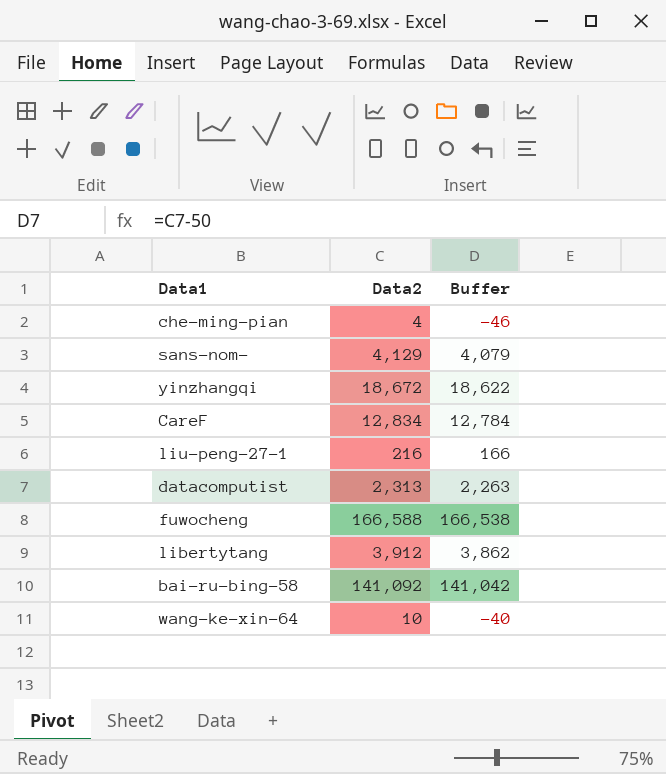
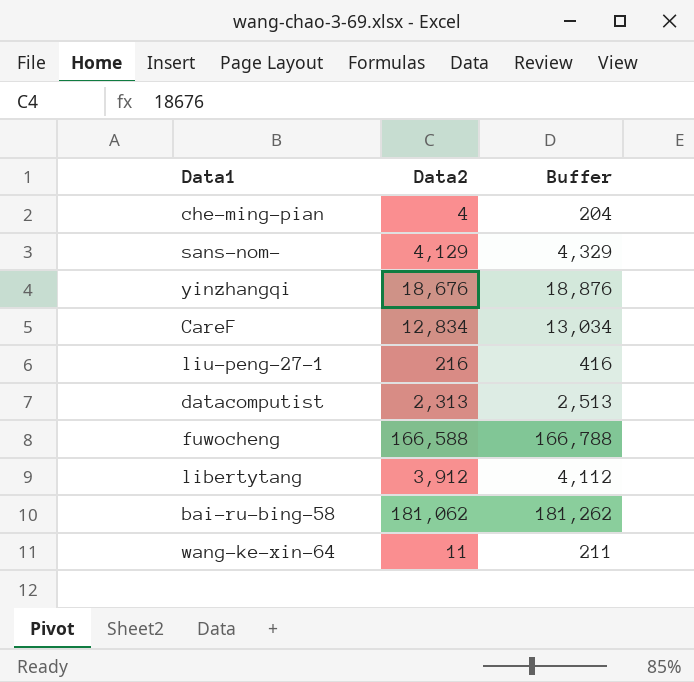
column Buffer | formula: [Data2] - 50 -> [Data2] + 200
yinzhangqi | Data2: 18,672 -> 18,676
bai-ru-bing-58 | Data2: 141,092 -> 181,062
wang-ke-xin-64 | Data2: 10 -> 11

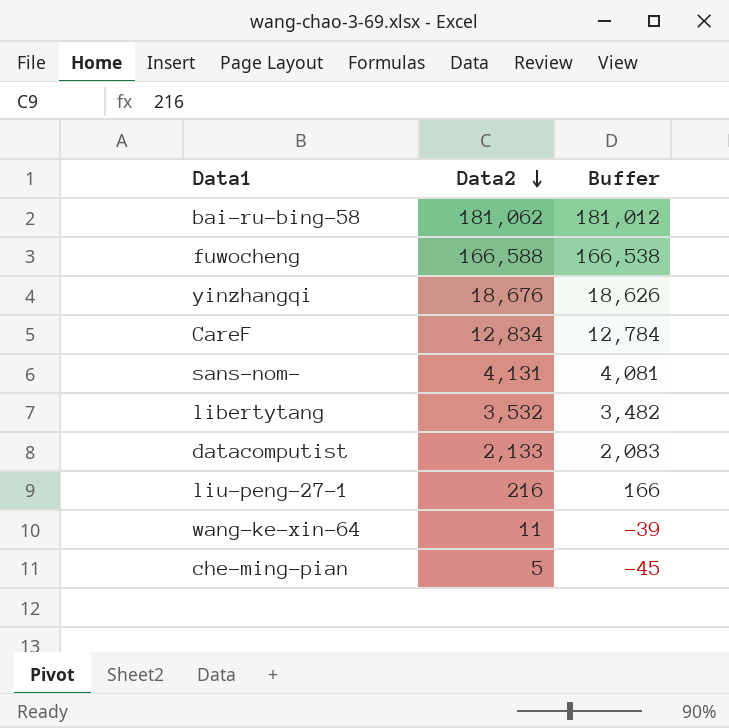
row order: none -> Data2 descending
column Buffer | formula: [Data2] + 200 -> [Data2] - 50
sans-nom- | Data2: 4,129 -> 4,131
libertytang | Data2: 3,912 -> 3,532
datacomputist | Data2: 2,313 -> 2,133
che-ming-pian | Data2: 4 -> 5

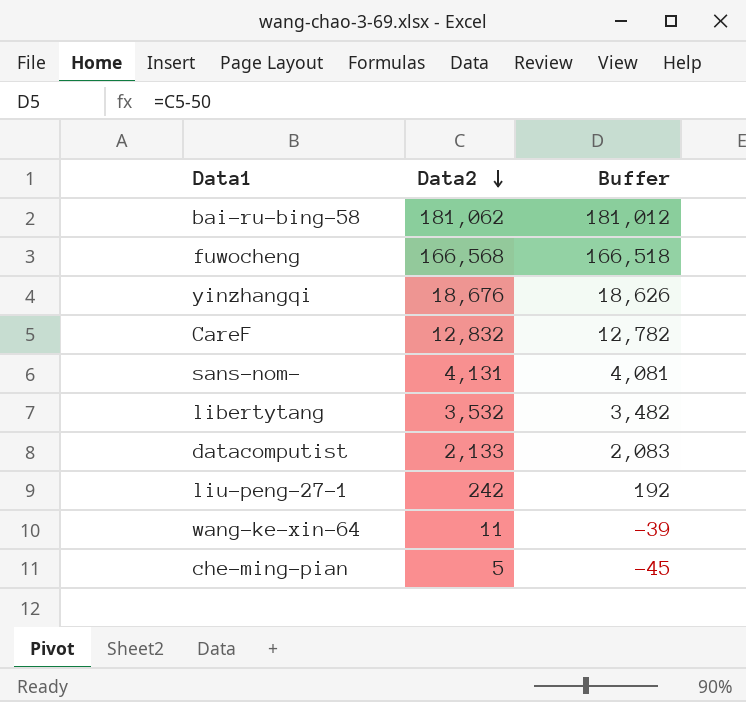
fuwocheng | Data2: 166,588 -> 166,568
fuwocheng | Buffer: 166,538 -> 166,518
CareF | Data2: 12,834 -> 12,832
CareF | Buffer: 12,784 -> 12,782
liu-peng-27-1 | Data2: 216 -> 242
liu-peng-27-1 | Buffer: 166 -> 192

